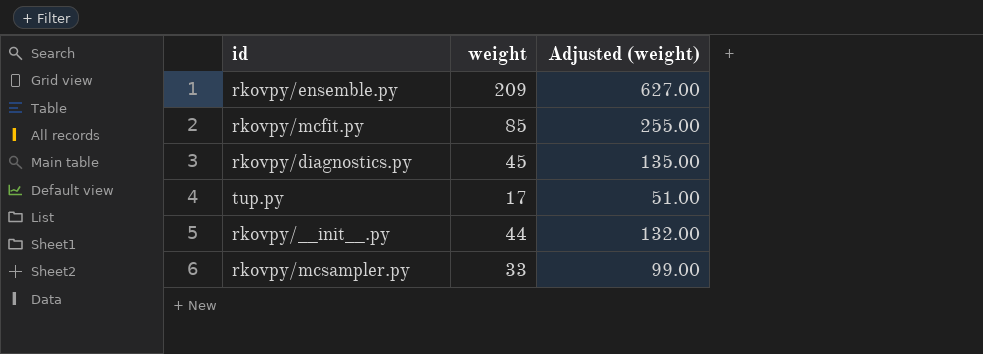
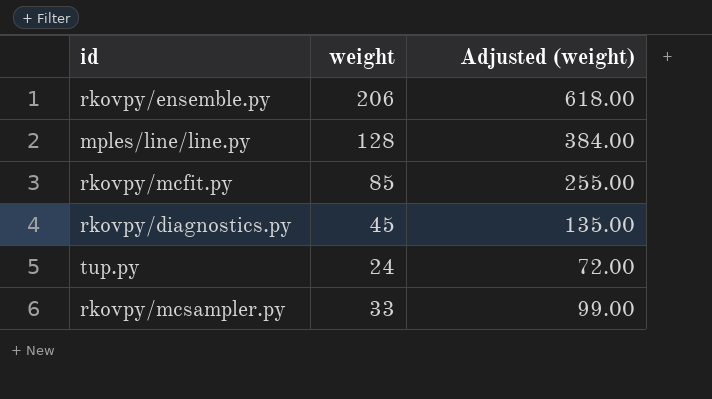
row rkovpy/__init__.py: 44 | 132.00 -> none
rkovpy/ensemble.py | weight: 209 -> 206
rkovpy/ensemble.py | Adjusted (weight): 627.00 -> 618.00
row mples/line/line.py: none -> 128 | 384.00
tup.py | weight: 17 -> 24
tup.py | Adjusted (weight): 51.00 -> 72.00

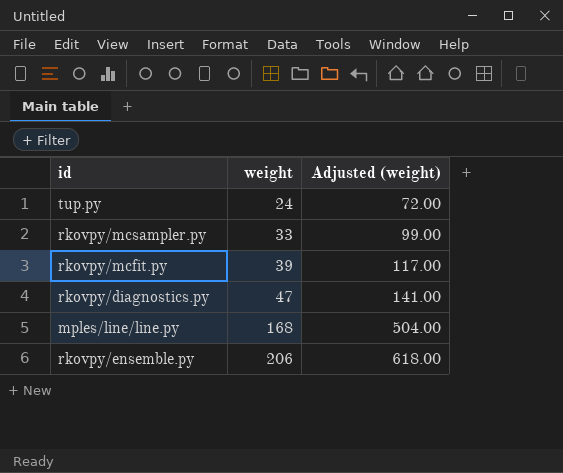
row order: none -> weight ascending
rkovpy/mcfit.py | weight: 85 -> 39
rkovpy/mcfit.py | Adjusted (weight): 255.00 -> 117.00
rkovpy/diagnostics.py | weight: 45 -> 47
rkovpy/diagnostics.py | Adjusted (weight): 135.00 -> 141.00
mples/line/line.py | weight: 128 -> 168
mples/line/line.py | Adjusted (weight): 384.00 -> 504.00

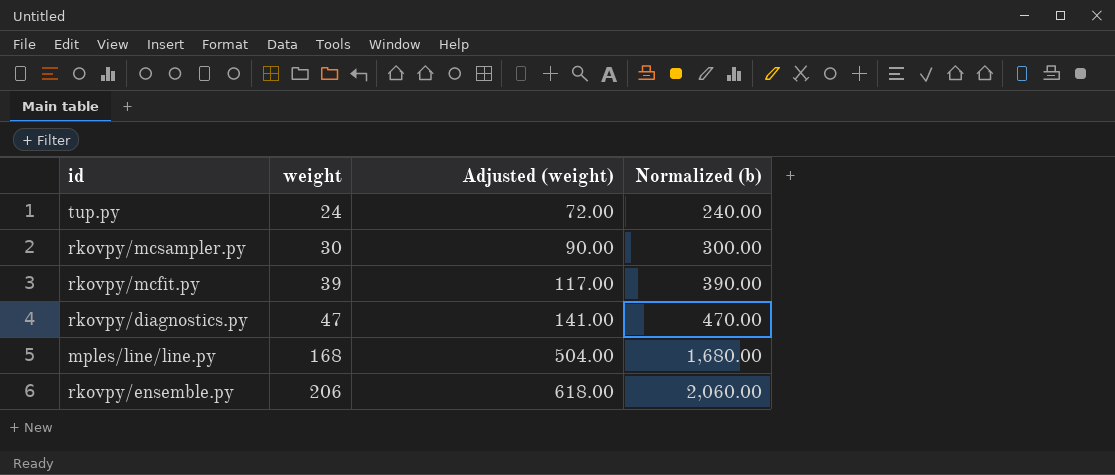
column Normalized (b) | formula: none -> [weight] * 10
rkovpy/mcsampler.py | weight: 33 -> 30
rkovpy/mcsampler.py | Adjusted (weight): 99.00 -> 90.00

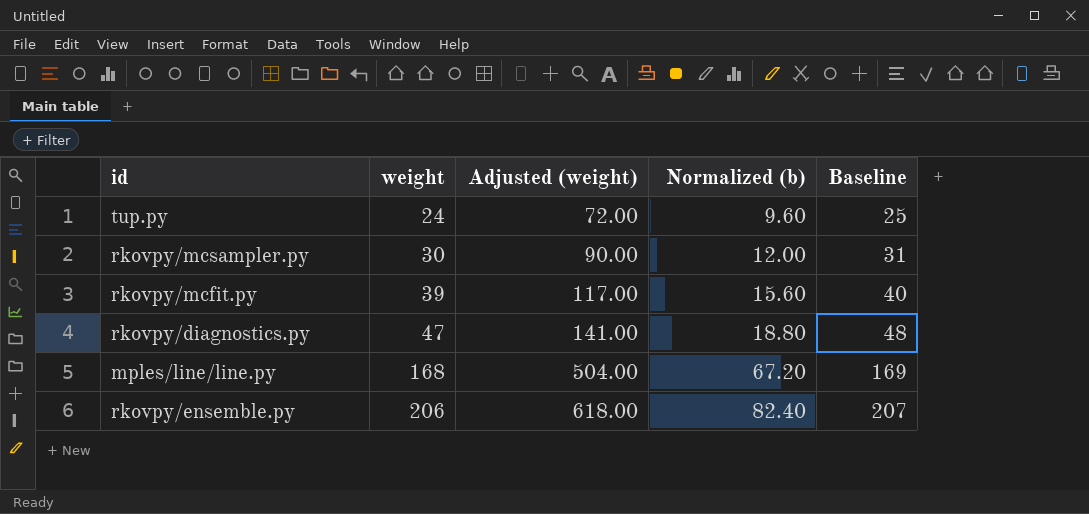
column Normalized (b) | formula: [weight] * 10 -> [weight] * 0.4
column Baseline | formula: none -> [weight] + 1

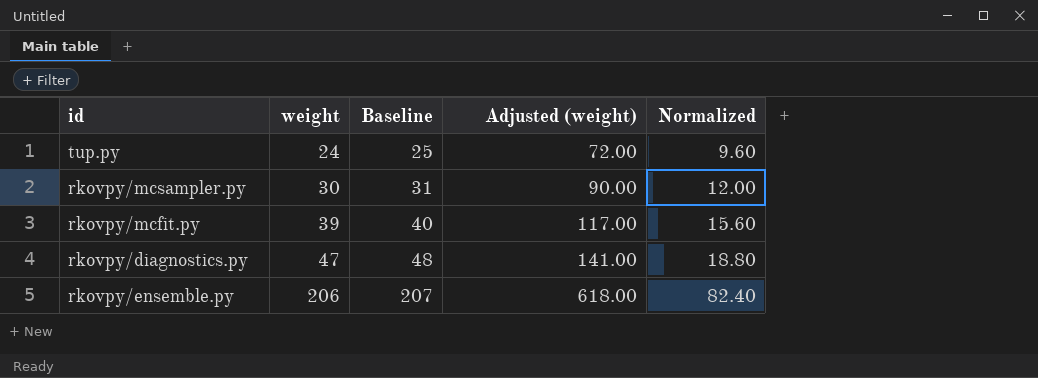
column Baseline | position: 5 -> 3
column name: Normalized (b) -> Normalized
row mples/line/line.py: 168 | 504.00 | 67.20 | 169 -> none

